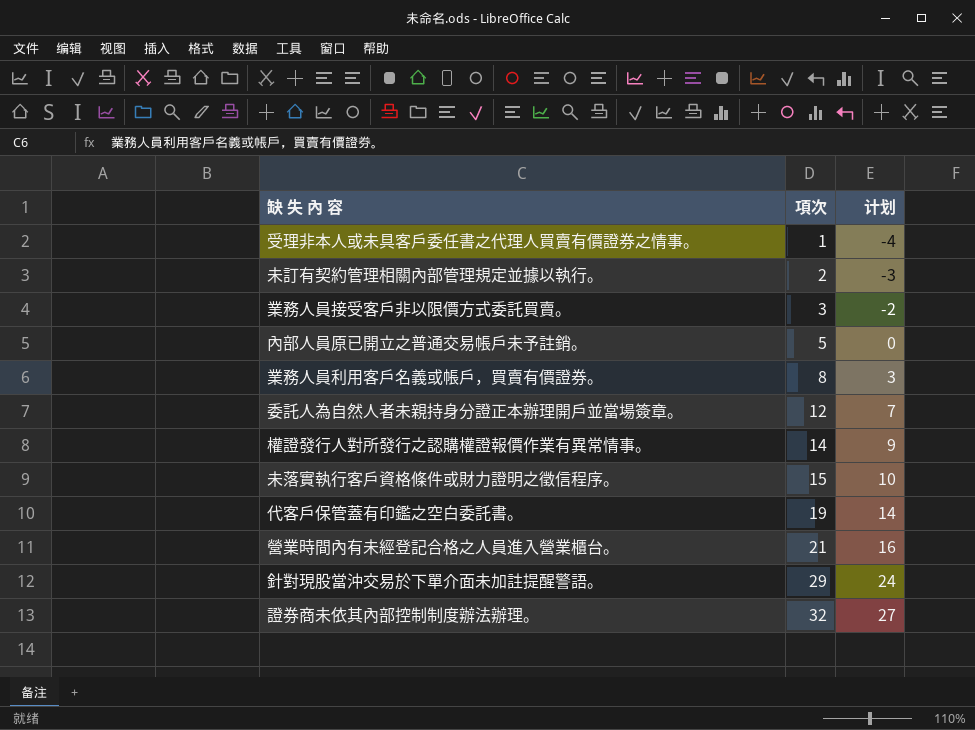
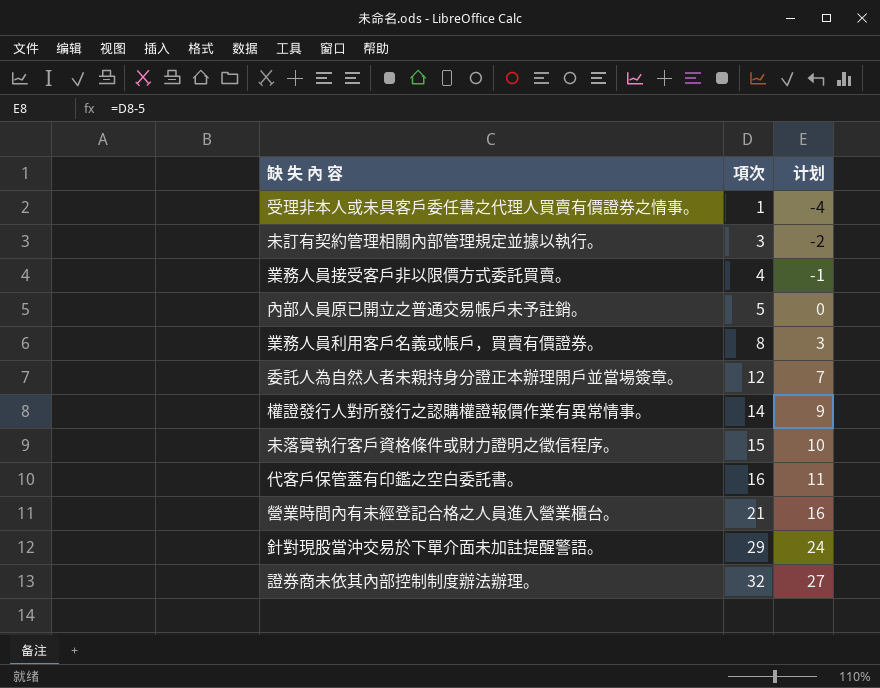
未訂有契約管理相關內部管理規定並據以執行。 | 項次: 2 -> 3
未訂有契約管理相關內部管理規定並據以執行。 | 计划: -3 -> -2
業務人員接受客戶非以限價方式委託買賣。 | 項次: 3 -> 4
業務人員接受客戶非以限價方式委託買賣。 | 计划: -2 -> -1
代客戶保管蓋有印鑑之空白委託書。 | 項次: 19 -> 16
代客戶保管蓋有印鑑之空白委託書。 | 计划: 14 -> 11

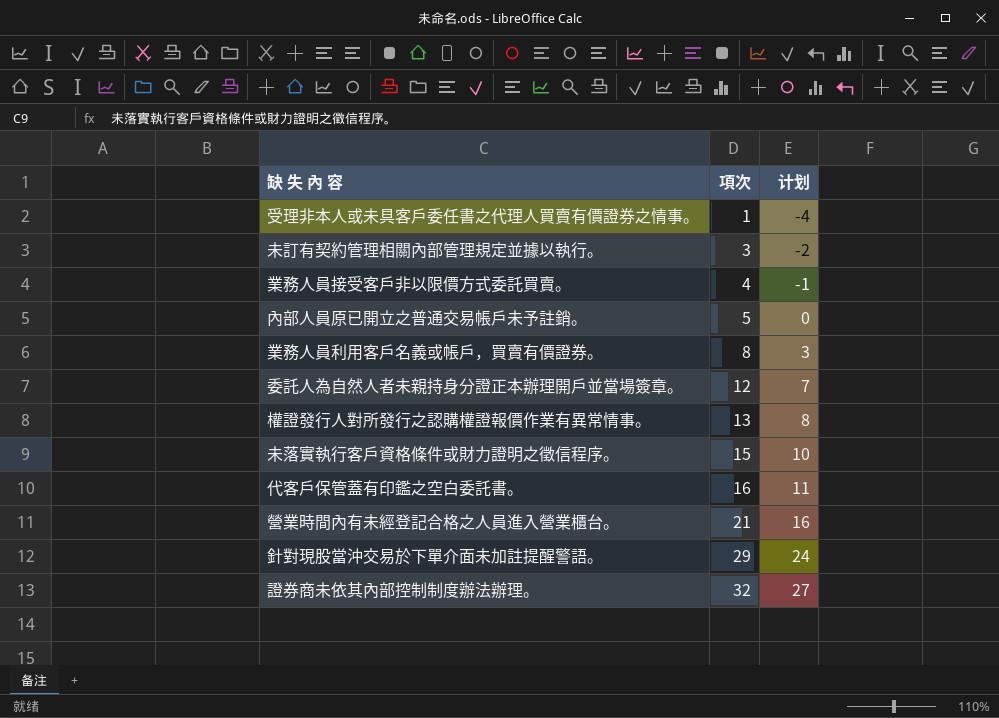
權證發行人對所發行之認購權證報價作業有異常情事。 | 項次: 14 -> 13
權證發行人對所發行之認購權證報價作業有異常情事。 | 计划: 9 -> 8

